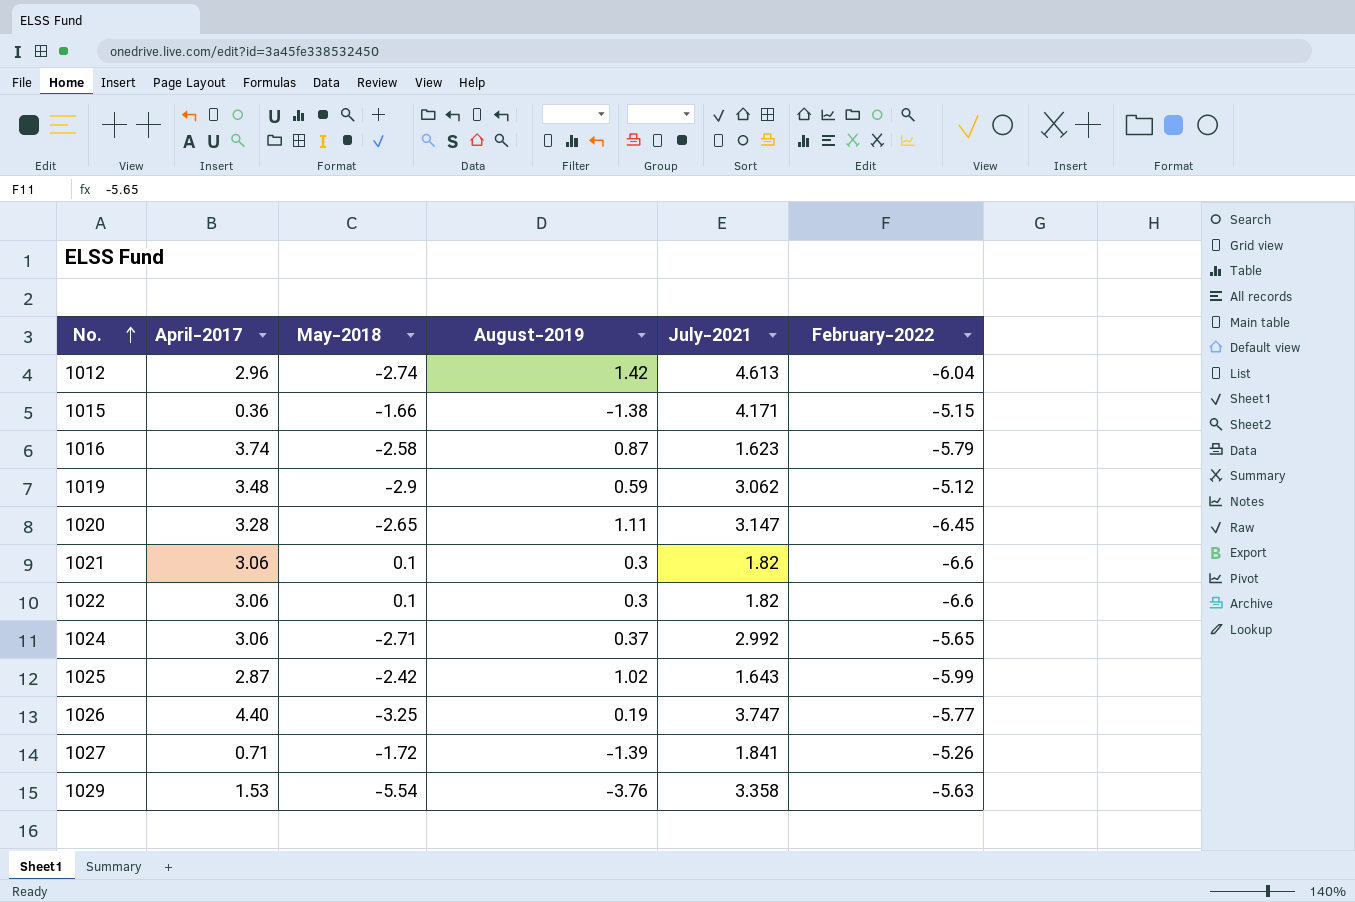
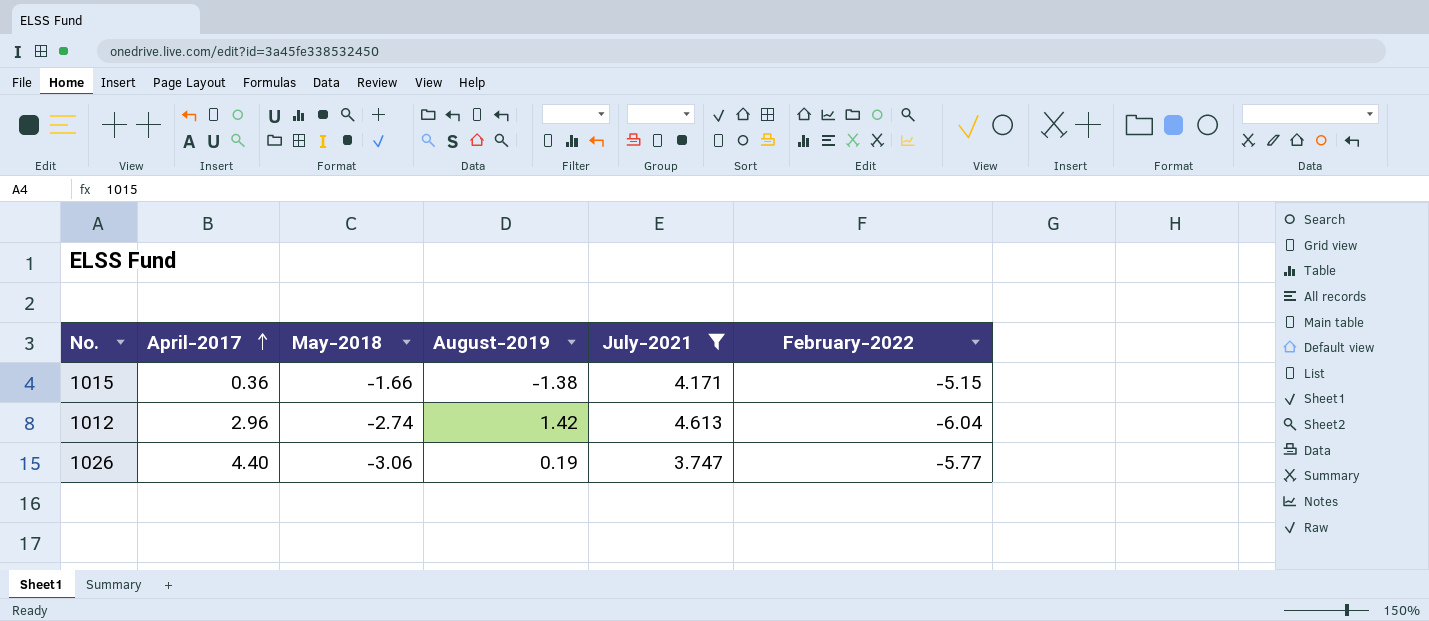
filter: none -> July-2021 >= 3.747
row order: No. ascending -> April-2017 ascending
1026 | May-2018: -3.25 -> -3.06

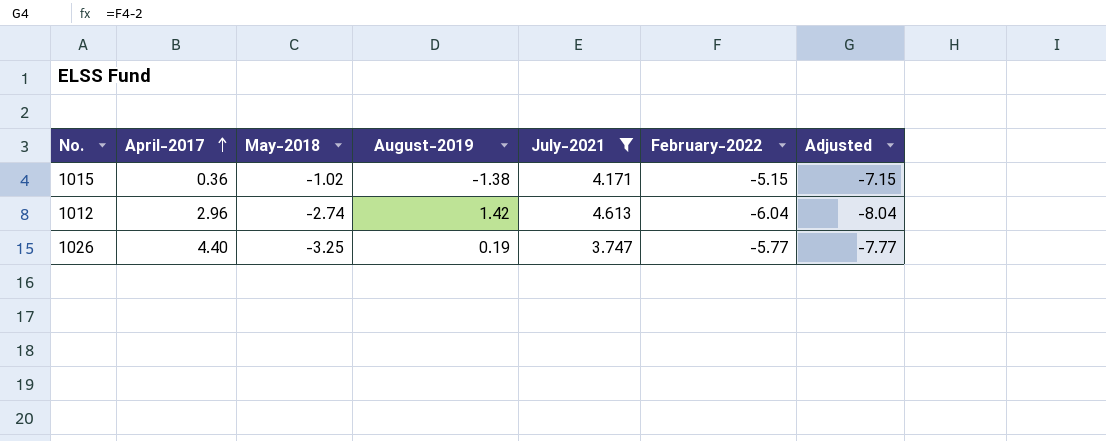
column Adjusted | formula: none -> [February-2022] - 2
1015 | May-2018: -1.66 -> -1.02
1026 | May-2018: -3.06 -> -3.25

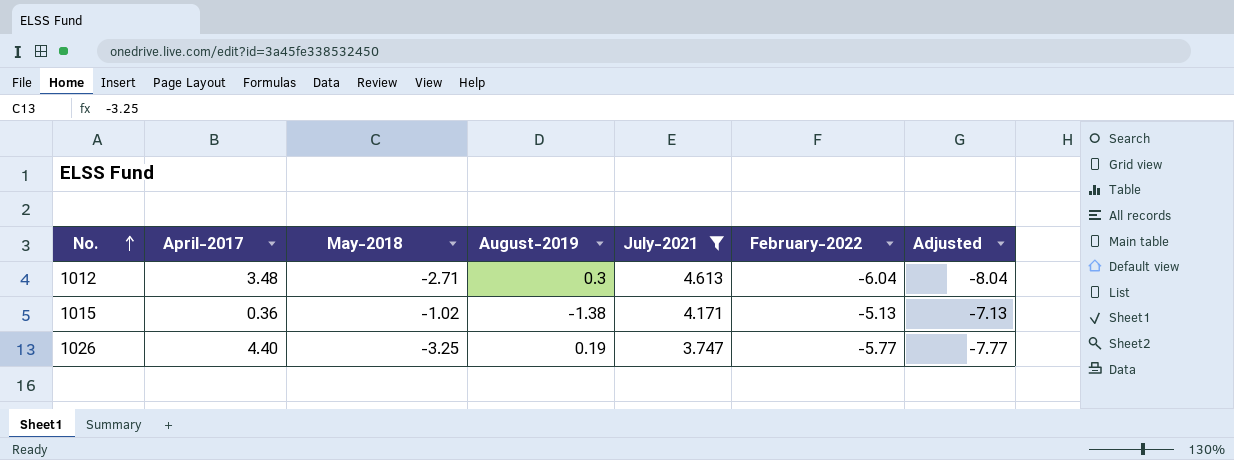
row order: April-2017 ascending -> No. ascending
1012 | April-2017: 2.96 -> 3.48
1012 | May-2018: -2.74 -> -2.71
1012 | August-2019: 1.42 -> 0.3
1015 | February-2022: -5.15 -> -5.13
1015 | Adjusted: -7.15 -> -7.13

